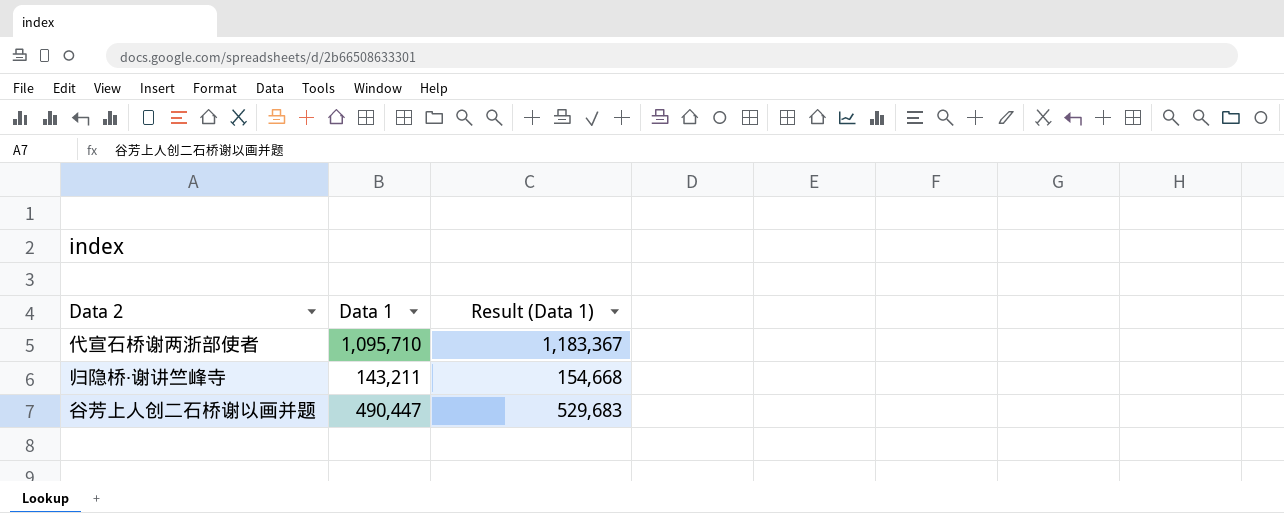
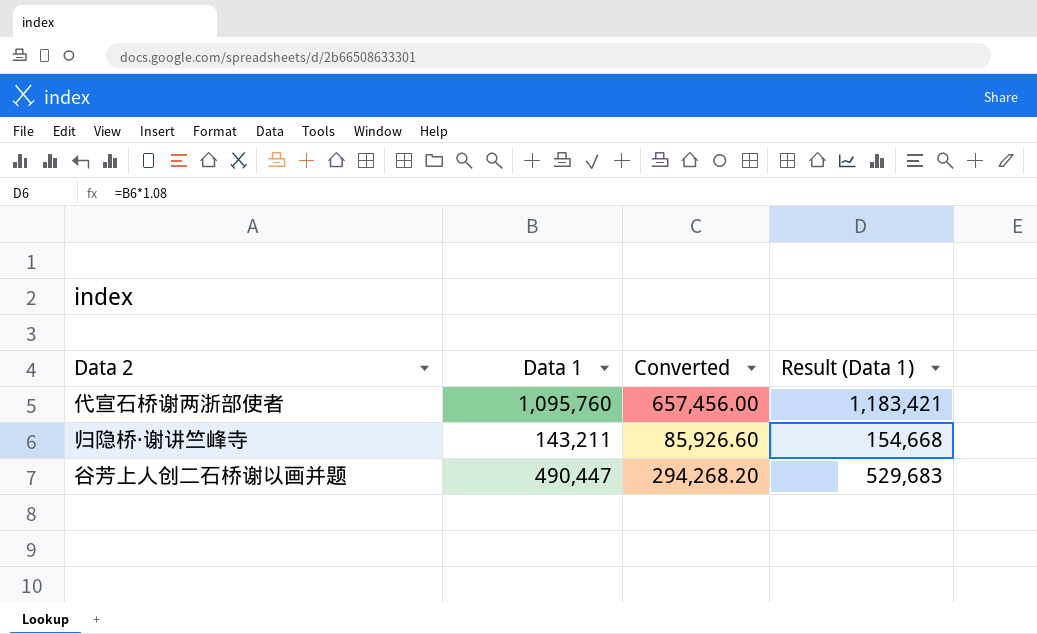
column Converted | formula: none -> [Data 1] * 0.6
代宣石桥谢两浙部使者 | Data 1: 1,095,710 -> 1,095,760
代宣石桥谢两浙部使者 | Result (Data 1): 1,183,367 -> 1,183,421

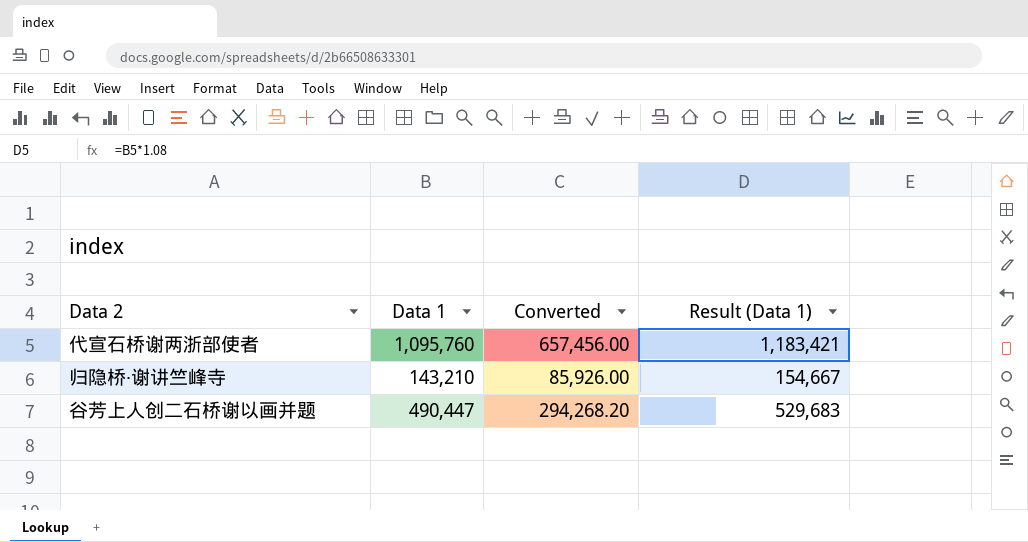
归隐桥·谢讲竺峰寺 | Data 1: 143,211 -> 143,210
归隐桥·谢讲竺峰寺 | Converted: 85,926.60 -> 85,926.00
归隐桥·谢讲竺峰寺 | Result (Data 1): 154,668 -> 154,667

